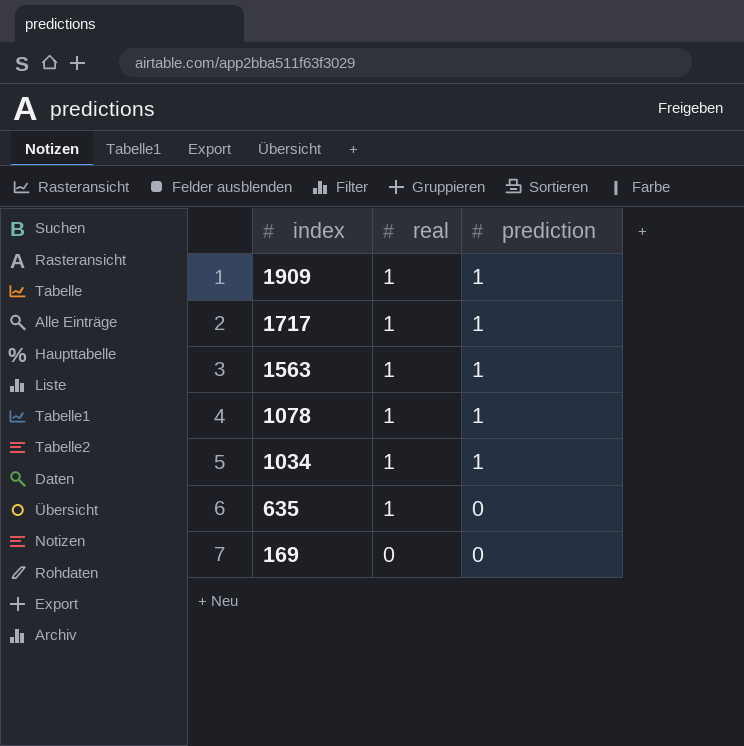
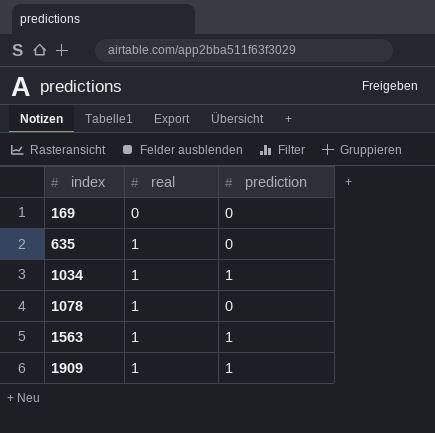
row order: index descending -> index ascending
row 1717: 1 | 1 -> none
1078 | prediction: 1 -> 0

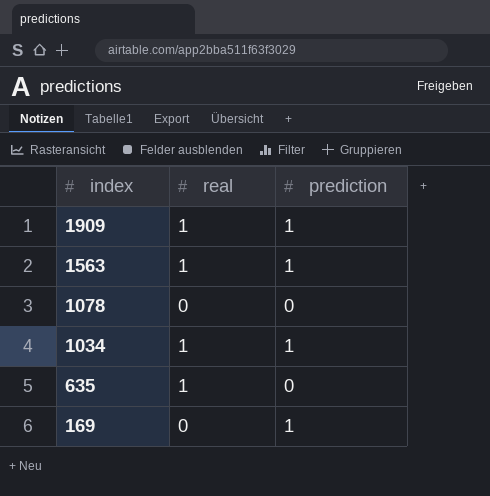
row order: index ascending -> index descending
1078 | real: 1 -> 0
169 | prediction: 0 -> 1

